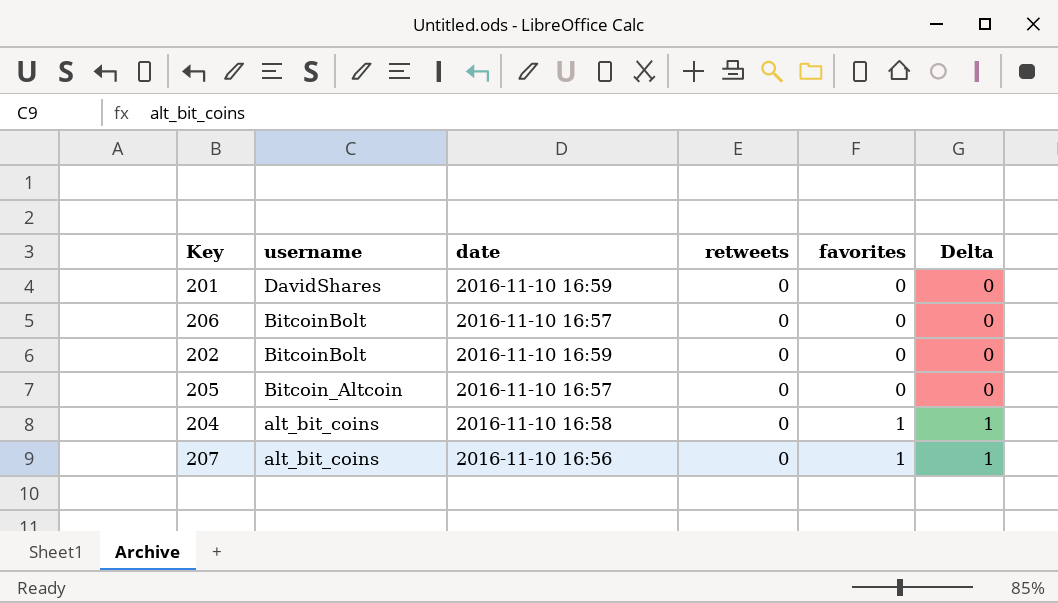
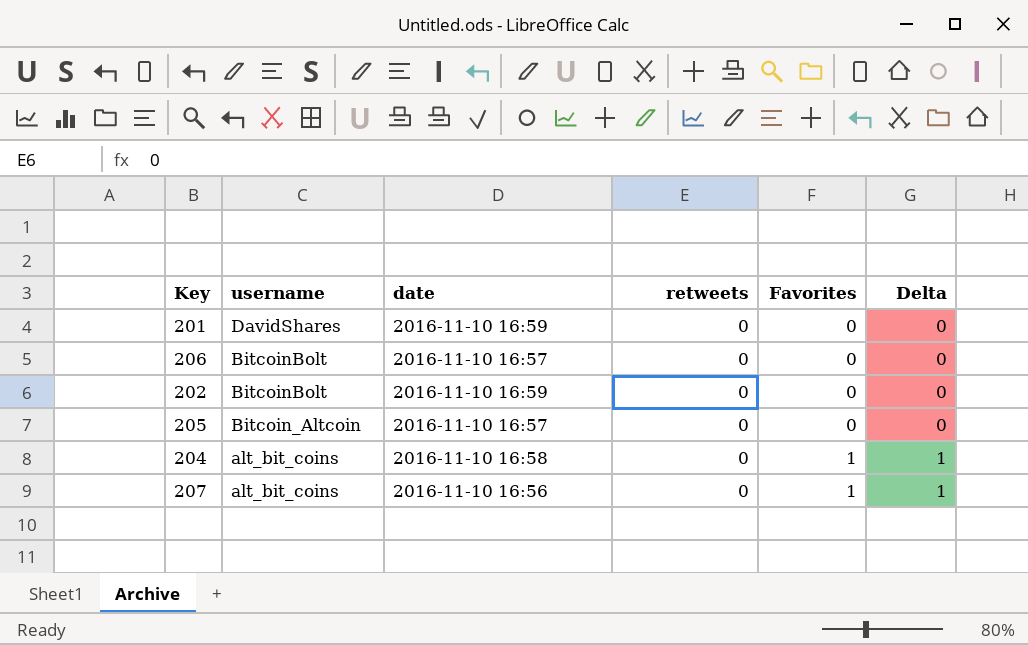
column name: favorites -> Favorites

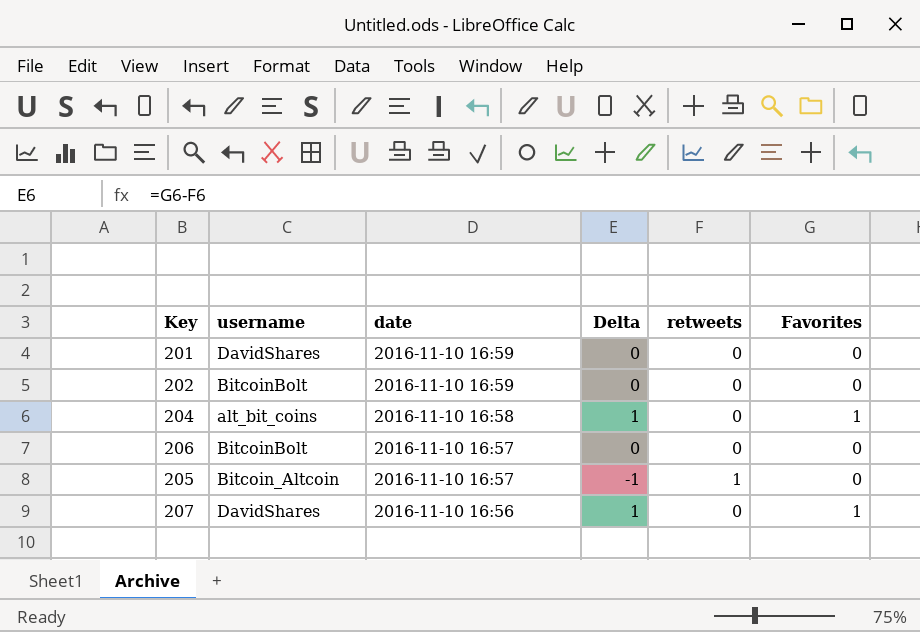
row order: username descending -> date descending
column Delta | position: 6 -> 4
205 | Delta: 0 -> -1
205 | retweets: 0 -> 1
207 | username: alt_bit_coins -> DavidShares

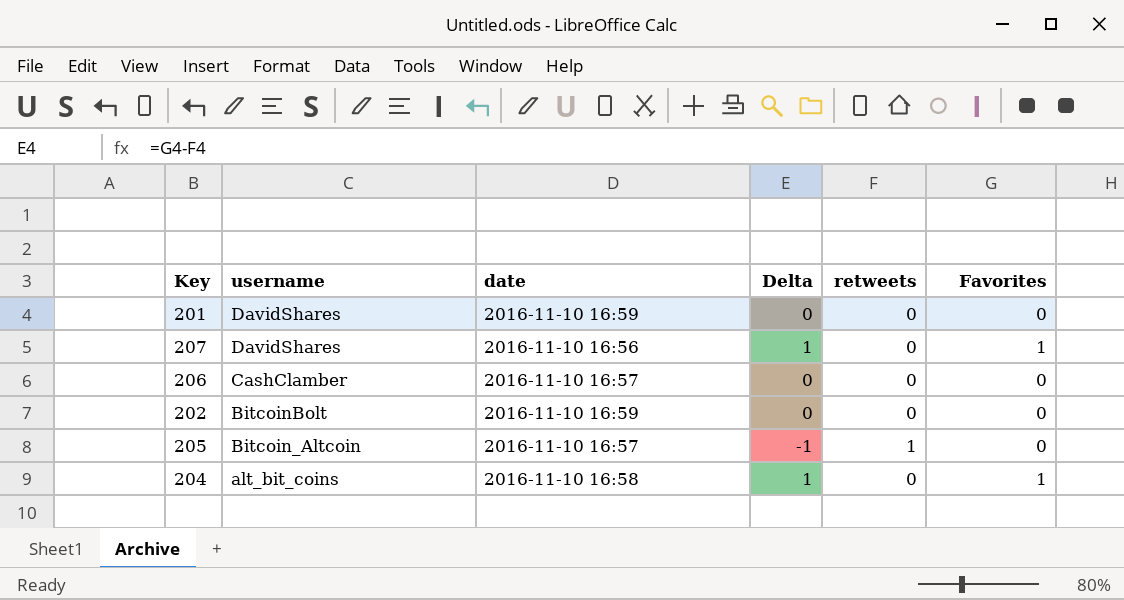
row order: date descending -> username descending
206 | username: BitcoinBolt -> CashClamber

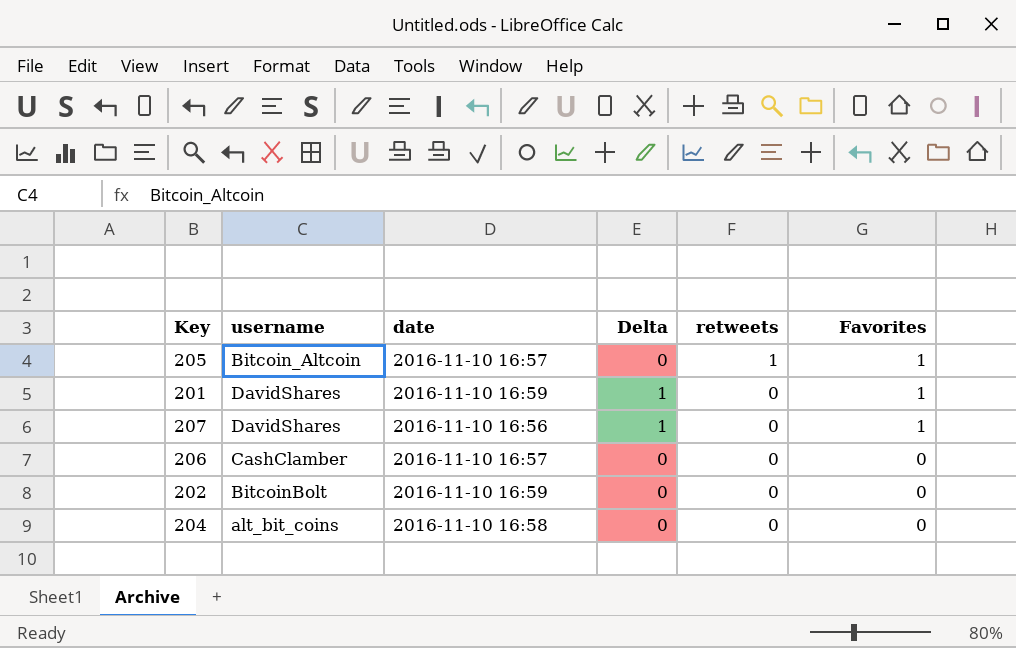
row order: username descending -> retweets descending
205 | Delta: -1 -> 0
205 | Favorites: 0 -> 1
201 | Delta: 0 -> 1
201 | Favorites: 0 -> 1
204 | Delta: 1 -> 0
204 | Favorites: 1 -> 0

